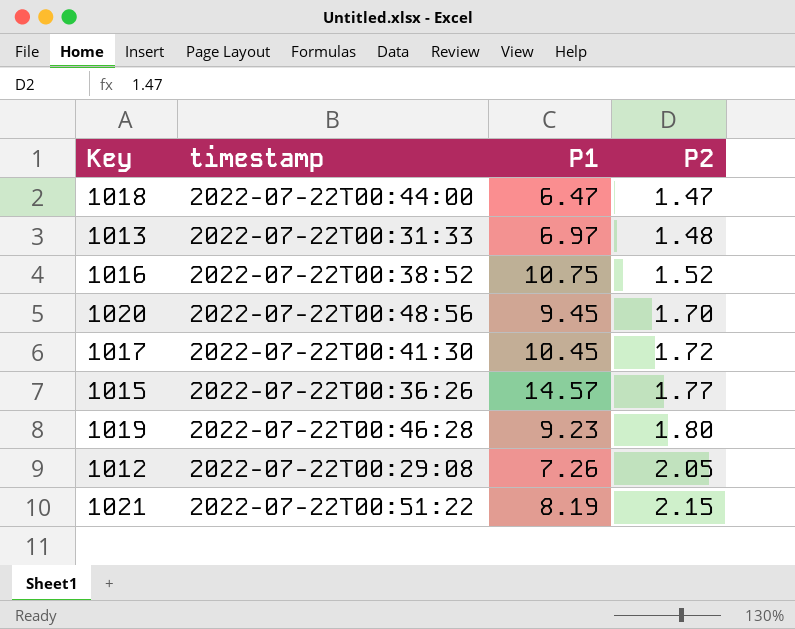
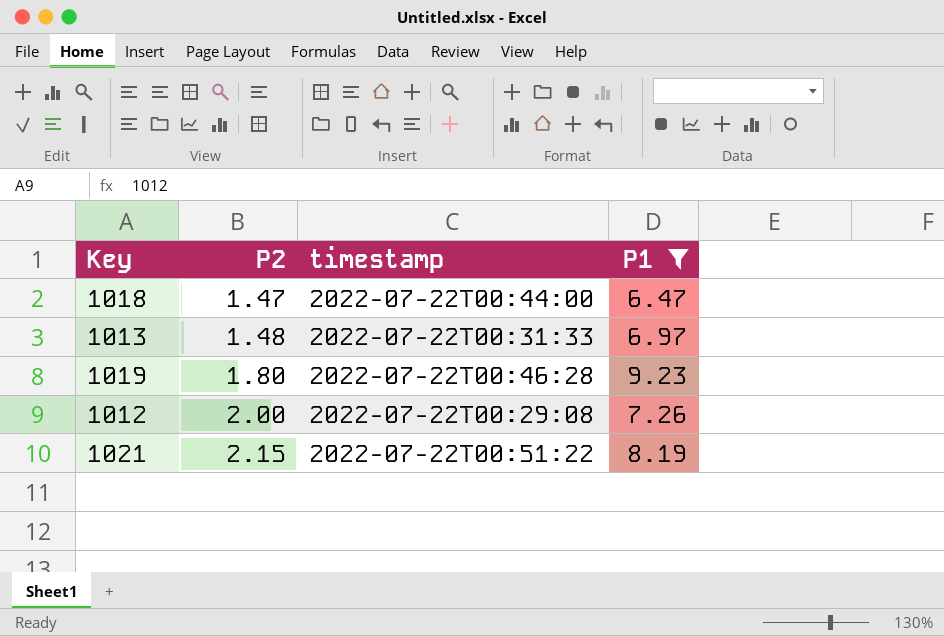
filter: none -> P1 <= 9.23
column P2 | position: 4 -> 2
1012 | P2: 2.05 -> 2.00

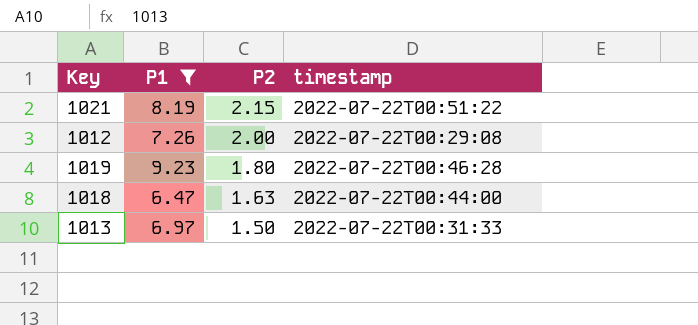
row order: P2 ascending -> P2 descending
column P1 | position: 4 -> 2
1018 | P2: 1.47 -> 1.63
1013 | P2: 1.48 -> 1.50

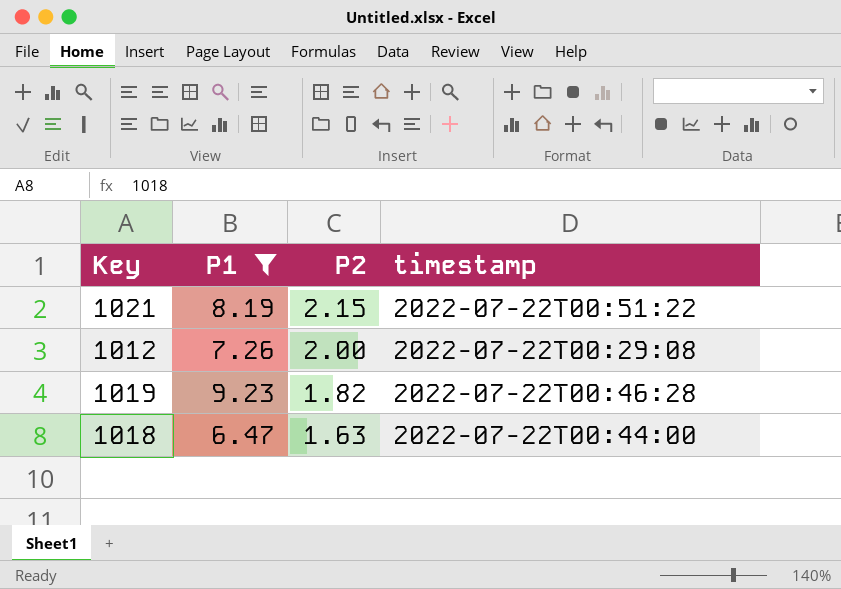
row 1013: 6.97 | 1.50 | 2022-07-22T00:31:33 -> none
1019 | P2: 1.80 -> 1.82

